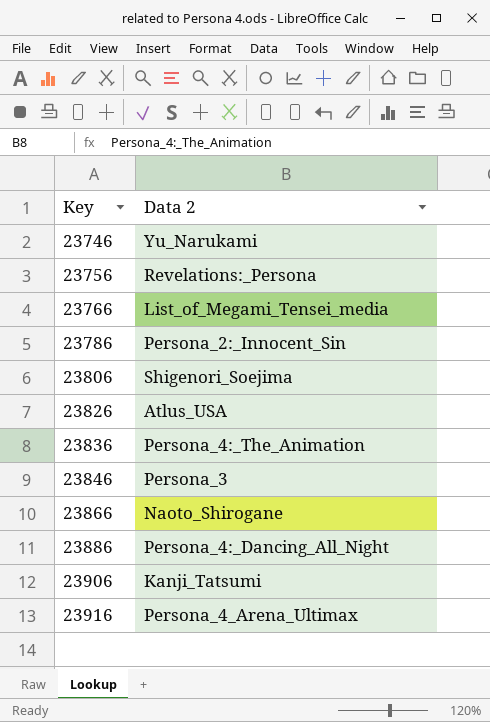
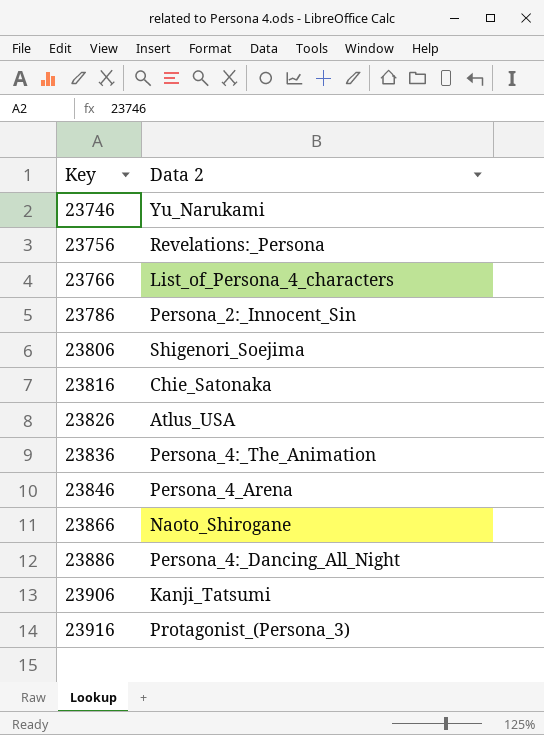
23766 | Data 2: List_of_Megami_Tensei_media -> List_of_Persona_4_characters
row 23816: none -> Chie_Satonaka
23846 | Data 2: Persona_3 -> Persona_4_Arena
23916 | Data 2: Persona_4_Arena_Ultimax -> Protagonist_(Persona_3)

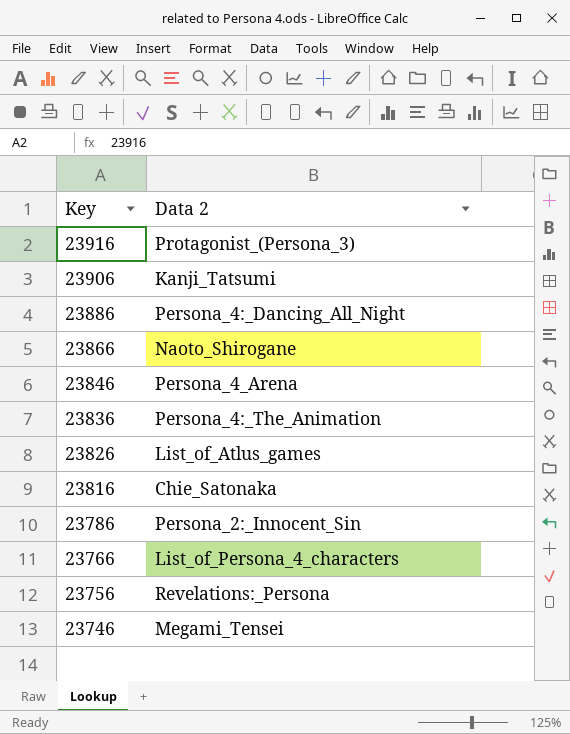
row order: Key ascending -> Key descending
row 23806: Shigenori_Soejima -> none
23826 | Data 2: Atlus_USA -> List_of_Atlus_games
23746 | Data 2: Yu_Narukami -> Megami_Tensei

